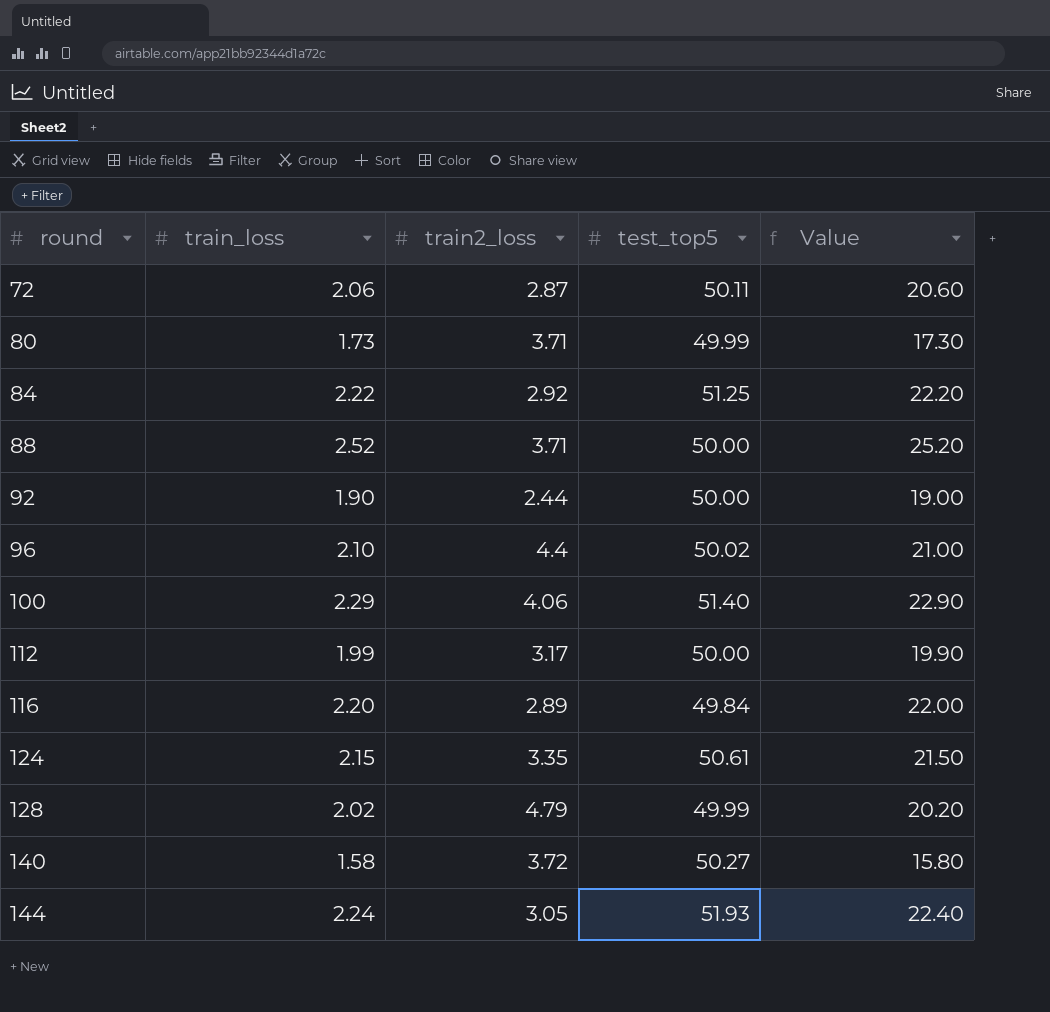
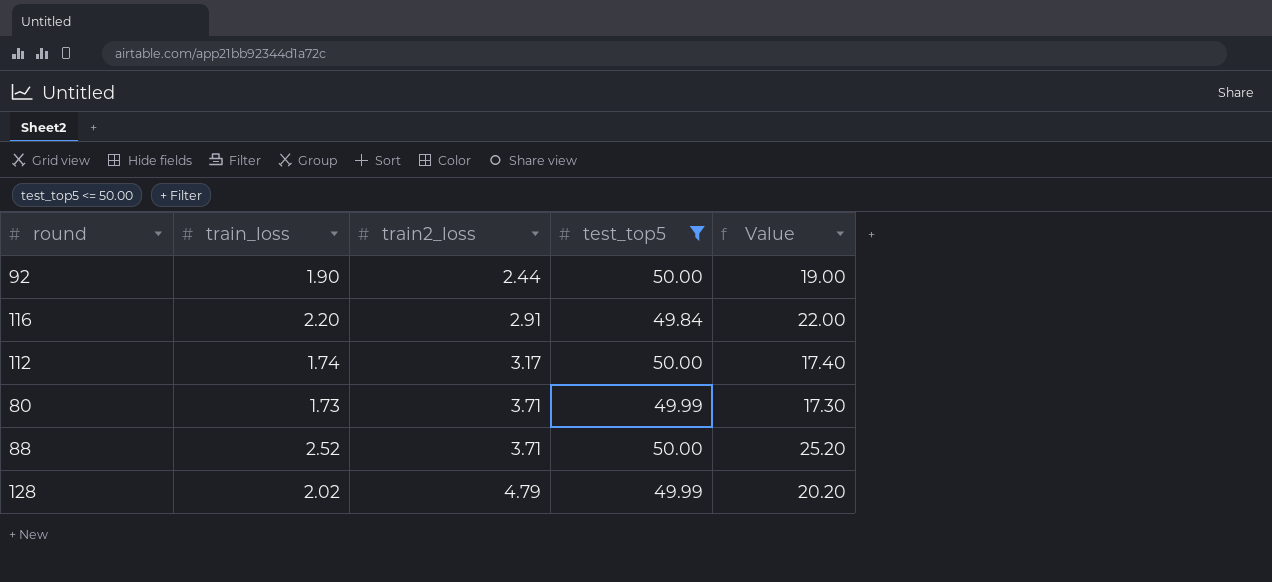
filter: none -> test_top5 <= 50.00
row order: round ascending -> train2_loss ascending
116 | train2_loss: 2.89 -> 2.91
112 | train_loss: 1.99 -> 1.74
112 | Value: 19.90 -> 17.40

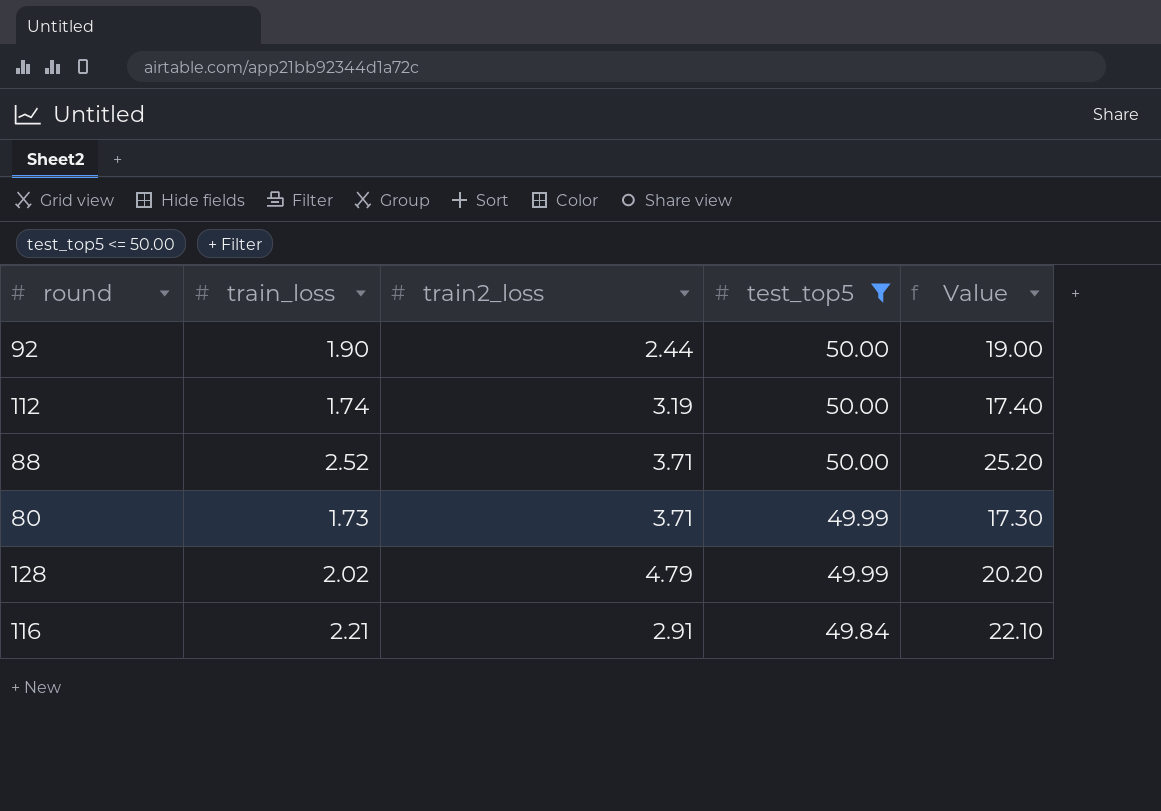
row order: train2_loss ascending -> test_top5 descending
112 | train2_loss: 3.17 -> 3.19
116 | train_loss: 2.20 -> 2.21
116 | Value: 22.00 -> 22.10

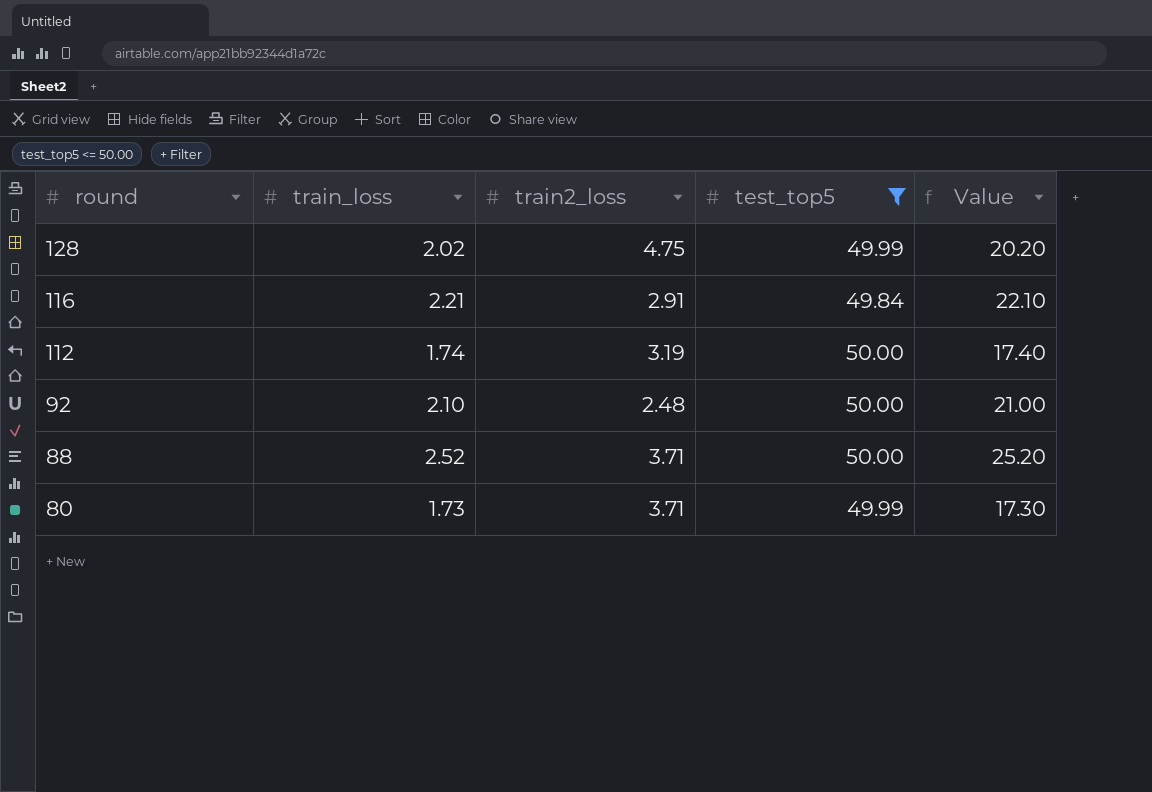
row order: test_top5 descending -> round descending
128 | train2_loss: 4.79 -> 4.75
92 | train_loss: 1.90 -> 2.10
92 | train2_loss: 2.44 -> 2.48
92 | Value: 19.00 -> 21.00

